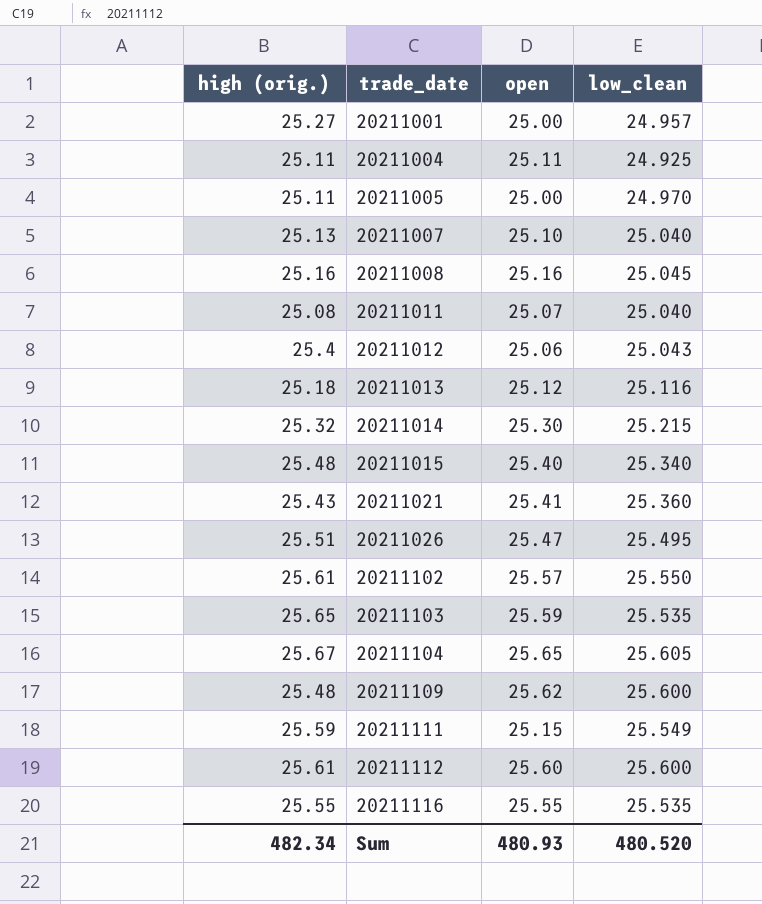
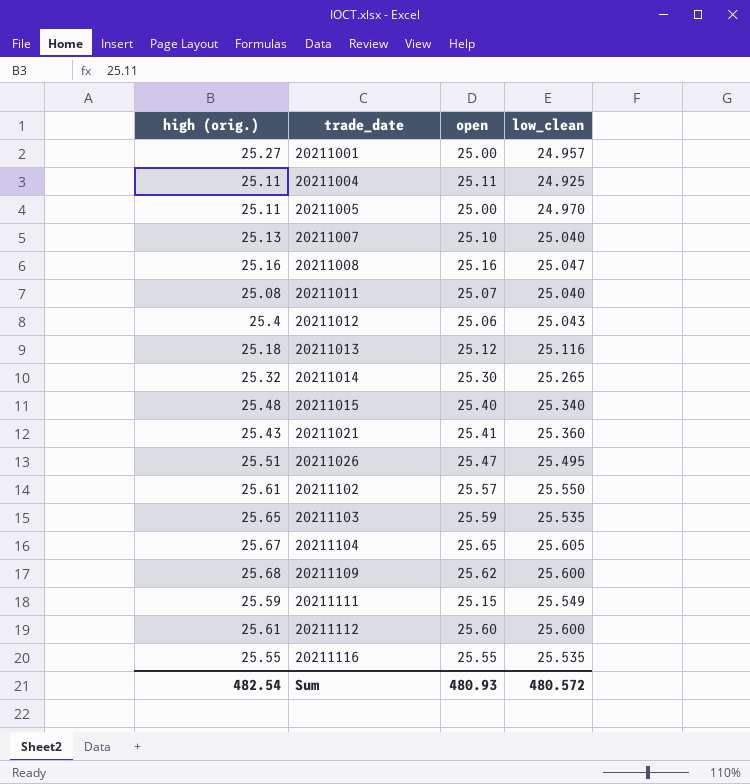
20211008 | low_clean: 25.045 -> 25.047
20211014 | low_clean: 25.215 -> 25.265
20211109 | high (orig.): 25.48 -> 25.68
Sum | high (orig.): 482.34 -> 482.54
Sum | low_clean: 480.520 -> 480.572

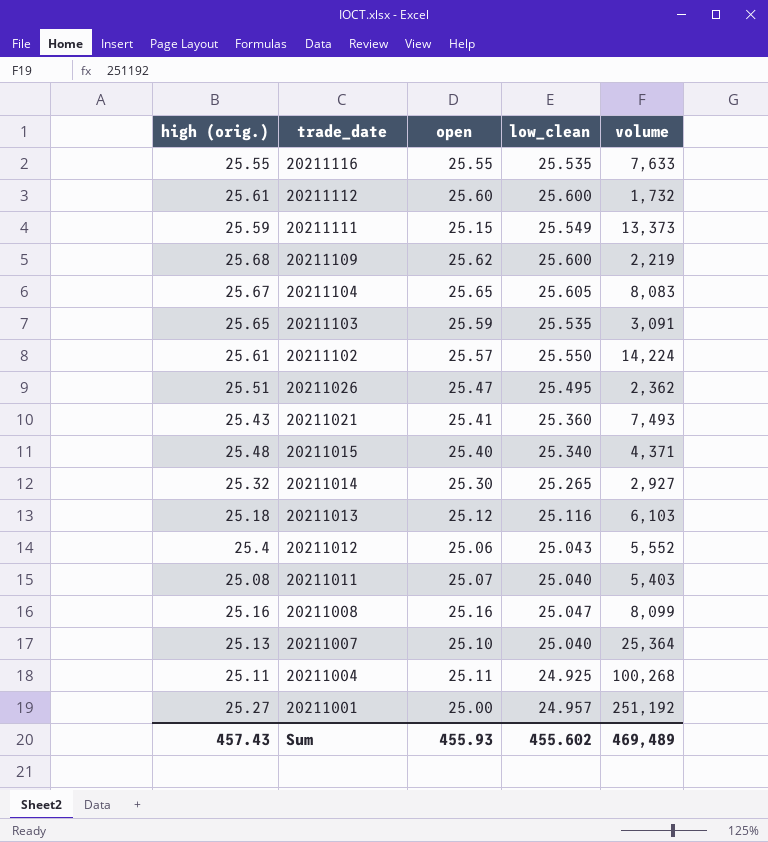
row order: trade_date ascending -> trade_date descending
column volume | position: none -> 5
row 20211005: 25.11 | 25.00 | 24.970 -> none
Sum | high (orig.): 482.54 -> 457.43
Sum | open: 480.93 -> 455.93
Sum | low_clean: 480.572 -> 455.602

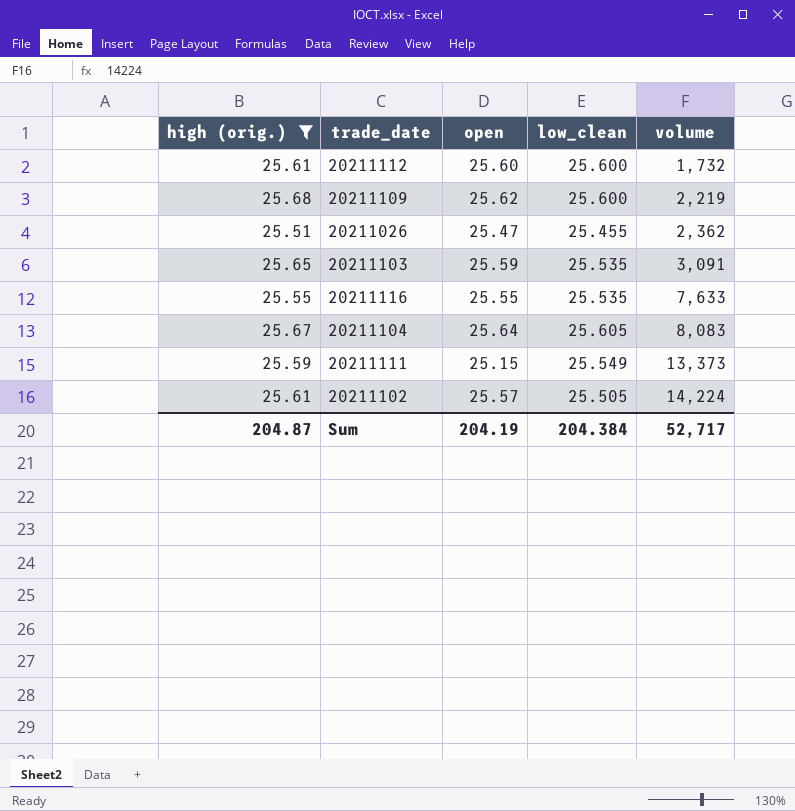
filter: none -> high (orig.) >= 25.51
row order: trade_date descending -> volume ascending
20211026 | low_clean: 25.495 -> 25.455
20211104 | open: 25.65 -> 25.64
20211102 | low_clean: 25.550 -> 25.505
Sum | high (orig.): 457.43 -> 204.87
Sum | open: 455.93 -> 204.19
Sum | low_clean: 455.602 -> 204.384
Sum | volume: 469,489 -> 52,717

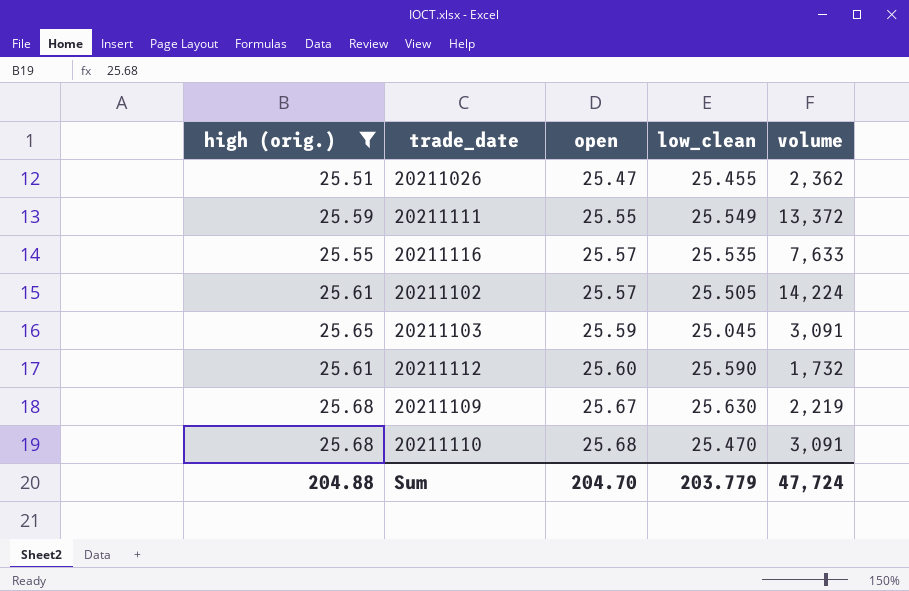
row order: volume ascending -> open ascending
row 20211104: 25.67 | 25.64 | 25.605 | 8,083 -> none
20211111 | open: 25.15 -> 25.55
20211111 | volume: 13,373 -> 13,372
20211116 | open: 25.55 -> 25.57
20211103 | low_clean: 25.535 -> 25.045
20211112 | low_clean: 25.600 -> 25.590
20211109 | open: 25.62 -> 25.67
20211109 | low_clean: 25.600 -> 25.630
row 20211110: none -> 25.68 | 25.68 | 25.470 | 3,091
Sum | high (orig.): 204.87 -> 204.88
Sum | open: 204.19 -> 204.70
Sum | low_clean: 204.384 -> 203.779
Sum | volume: 52,717 -> 47,724

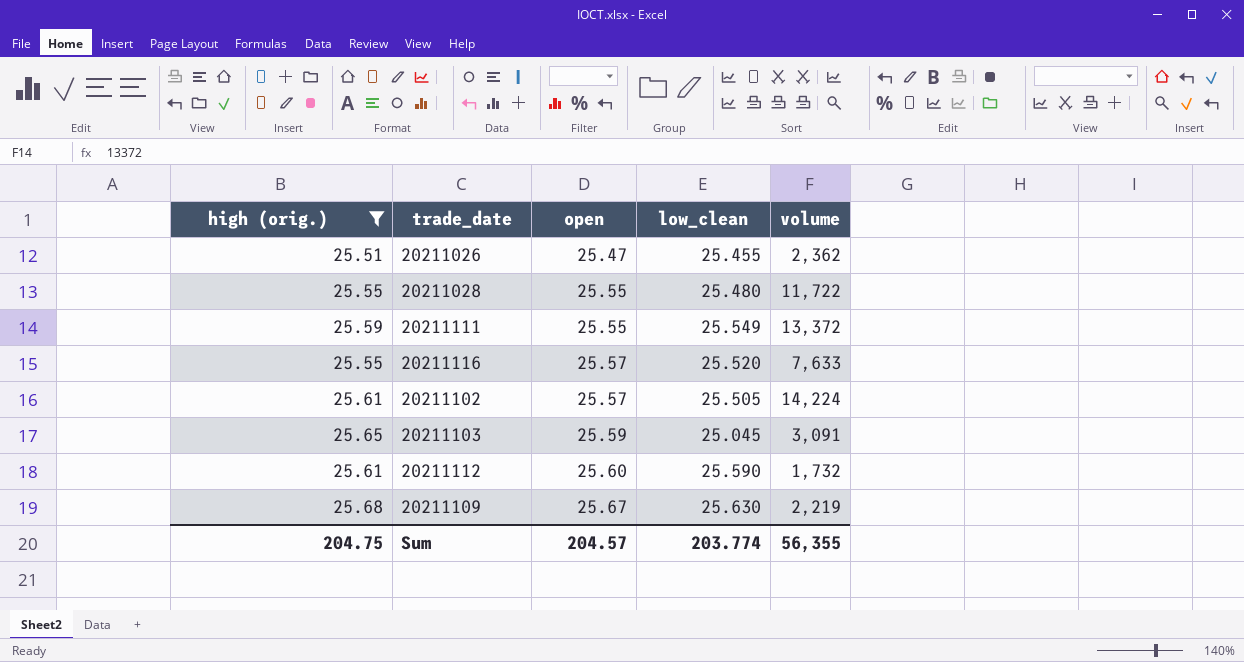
row 20211110: 25.68 | 25.68 | 25.470 | 3,091 -> none
row 20211028: none -> 25.55 | 25.55 | 25.480 | 11,722
20211116 | low_clean: 25.535 -> 25.520
Sum | high (orig.): 204.88 -> 204.75
Sum | open: 204.70 -> 204.57
Sum | low_clean: 203.779 -> 203.774
Sum | volume: 47,724 -> 56,355

